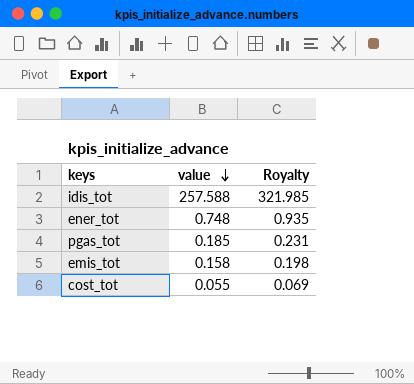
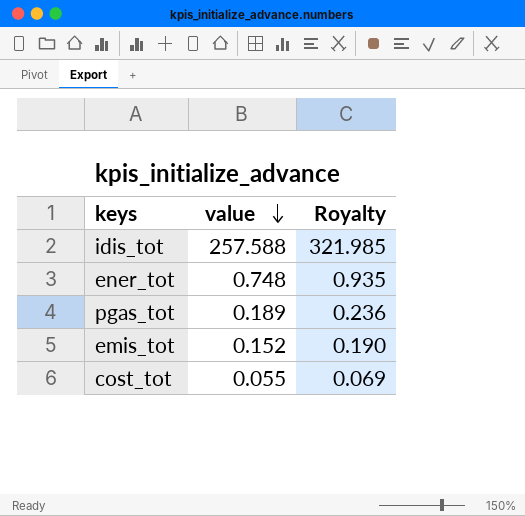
pgas_tot | value: 0.185 -> 0.189
pgas_tot | Royalty: 0.231 -> 0.236
emis_tot | value: 0.158 -> 0.152
emis_tot | Royalty: 0.198 -> 0.190

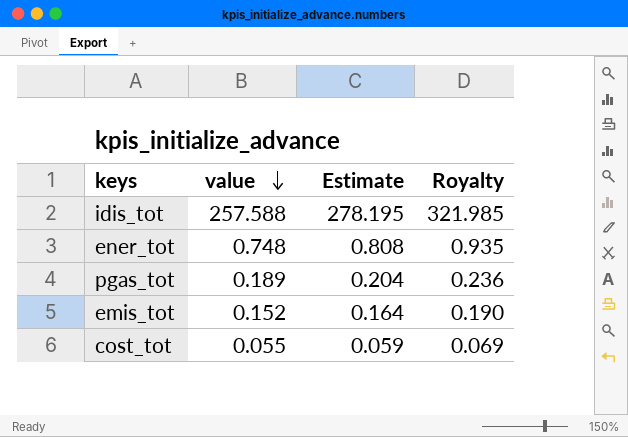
column Estimate | formula: none -> [value] * 1.08

